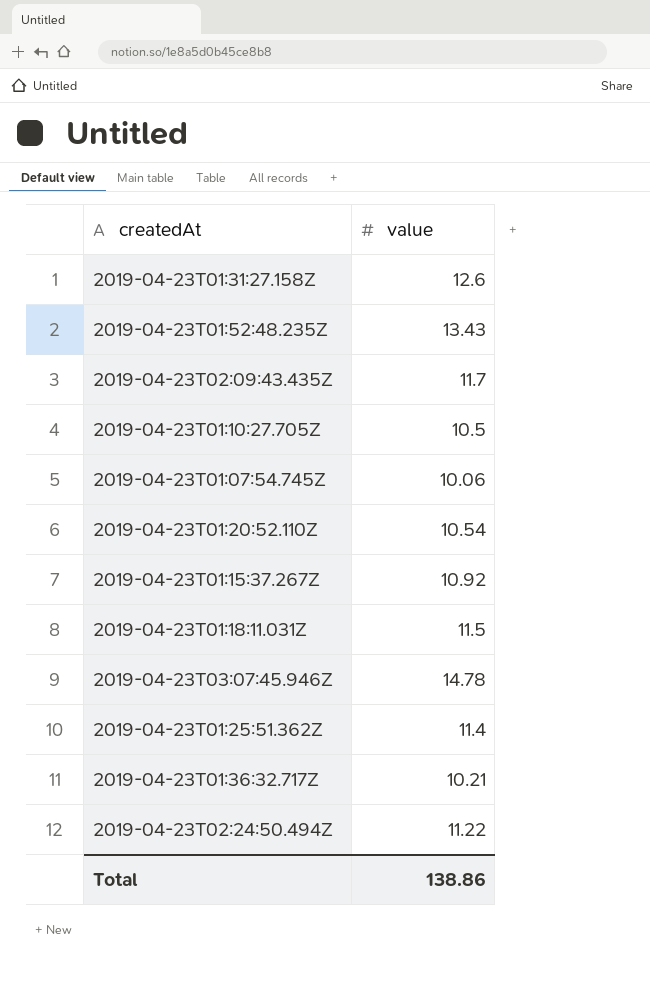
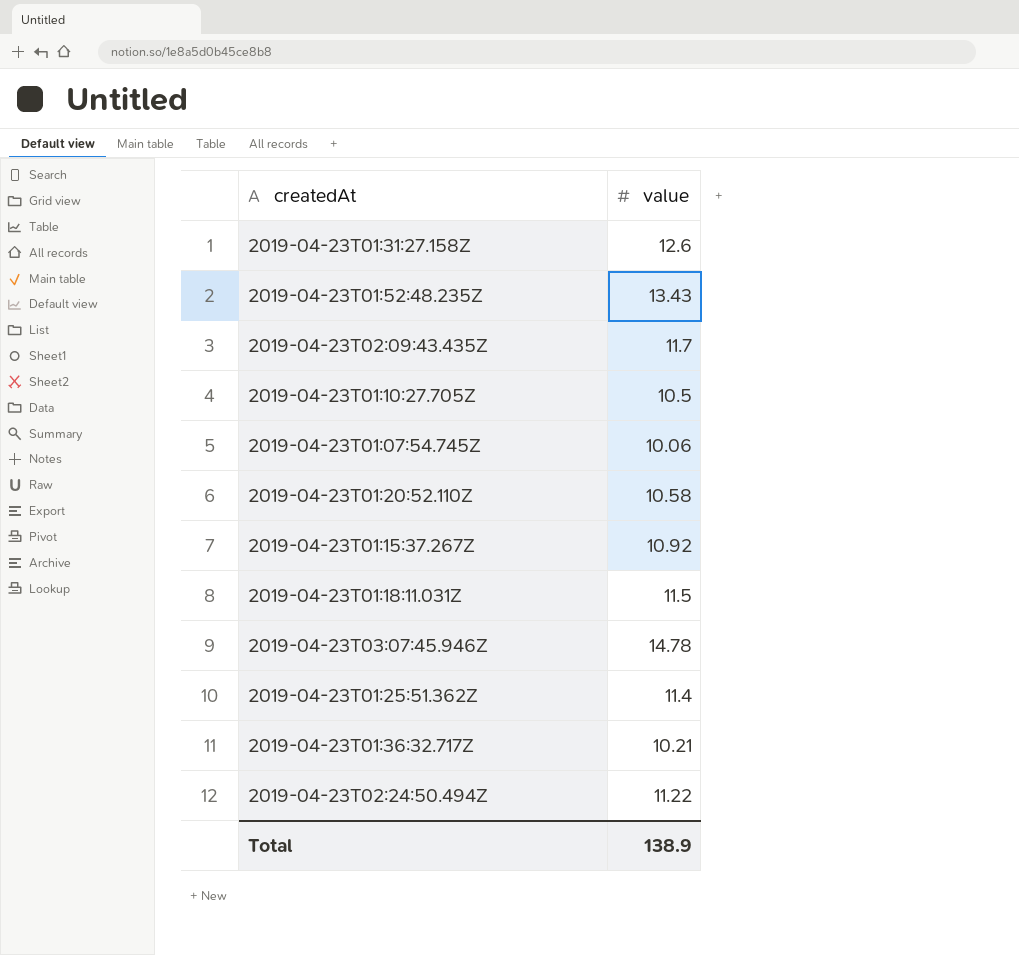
2019-04-23T01:20:52.110Z | value: 10.54 -> 10.58
Total | value: 138.86 -> 138.9

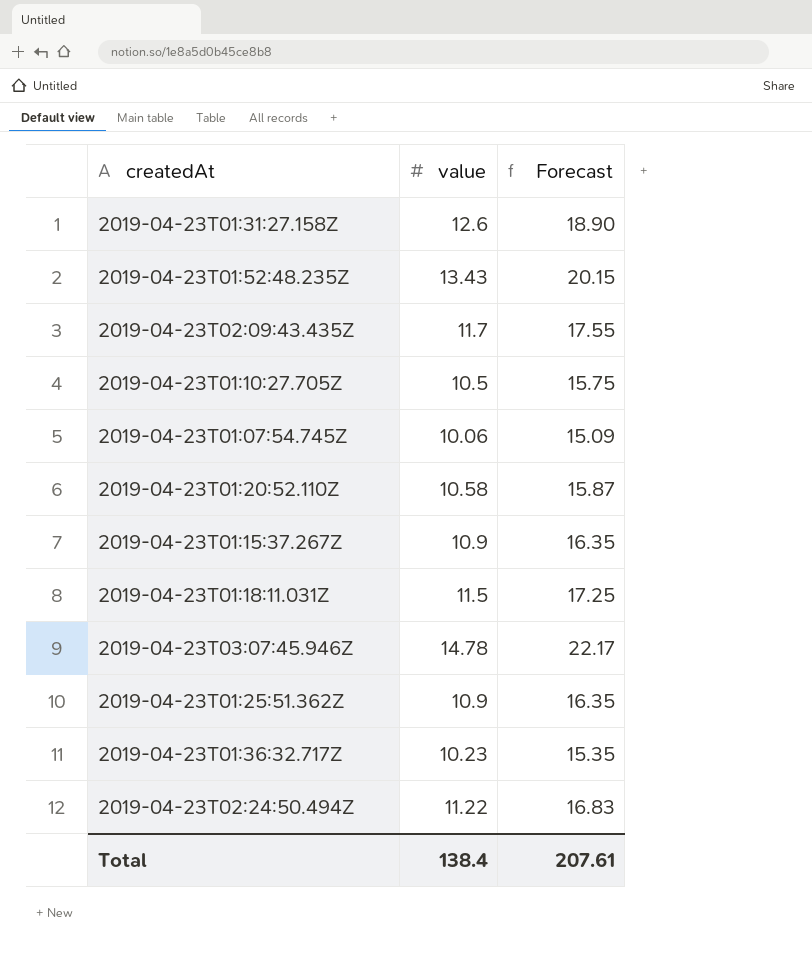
column Forecast | formula: none -> [value] * 1.5
2019-04-23T01:15:37.267Z | value: 10.92 -> 10.9
2019-04-23T01:25:51.362Z | value: 11.4 -> 10.9
2019-04-23T01:36:32.717Z | value: 10.21 -> 10.23
Total | value: 138.9 -> 138.4

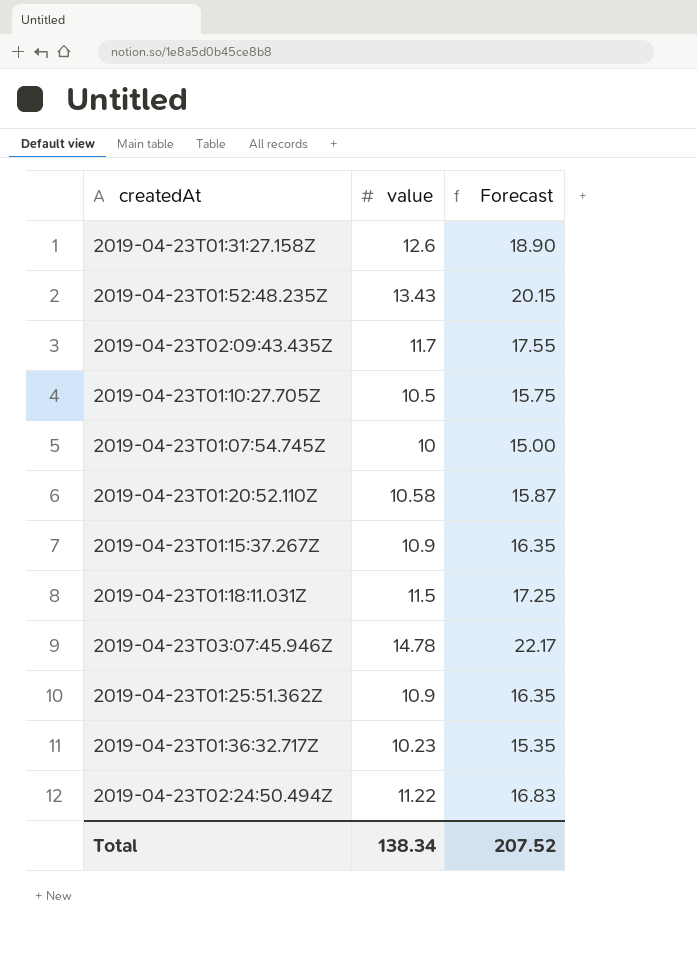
2019-04-23T01:07:54.745Z | value: 10.06 -> 10
2019-04-23T01:07:54.745Z | Forecast: 15.09 -> 15.00
Total | value: 138.4 -> 138.34
Total | Forecast: 207.61 -> 207.52

